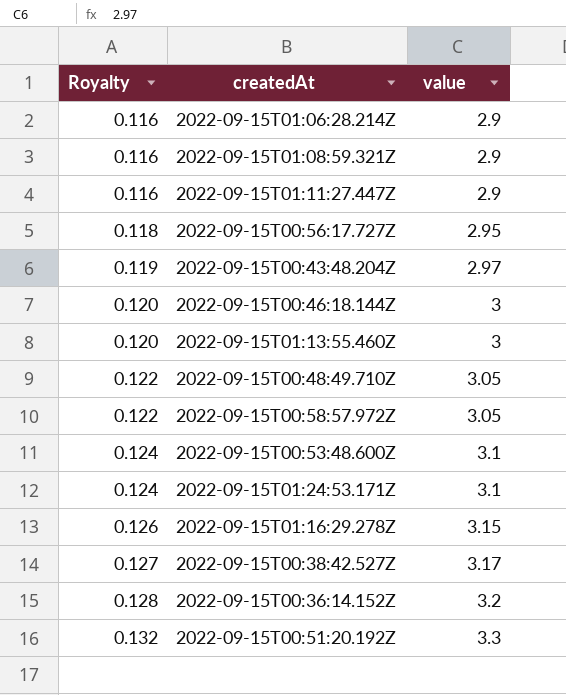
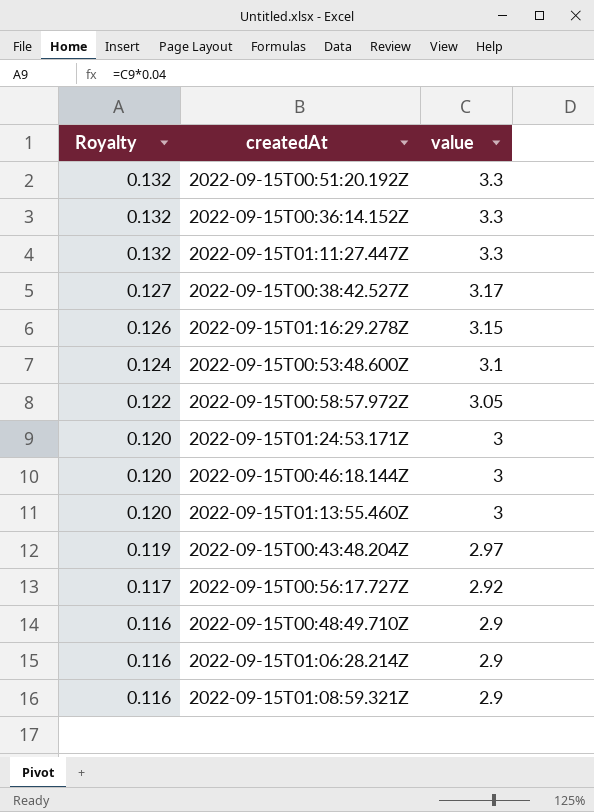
row order: Royalty ascending -> Royalty descending
2022-09-15T00:36:14.152Z | Royalty: 0.128 -> 0.132
2022-09-15T00:36:14.152Z | value: 3.2 -> 3.3
2022-09-15T01:11:27.447Z | Royalty: 0.116 -> 0.132
2022-09-15T01:11:27.447Z | value: 2.9 -> 3.3
2022-09-15T01:24:53.171Z | Royalty: 0.124 -> 0.120
2022-09-15T01:24:53.171Z | value: 3.1 -> 3
2022-09-15T00:56:17.727Z | Royalty: 0.118 -> 0.117
2022-09-15T00:56:17.727Z | value: 2.95 -> 2.92
2022-09-15T00:48:49.710Z | Royalty: 0.122 -> 0.116
2022-09-15T00:48:49.710Z | value: 3.05 -> 2.9

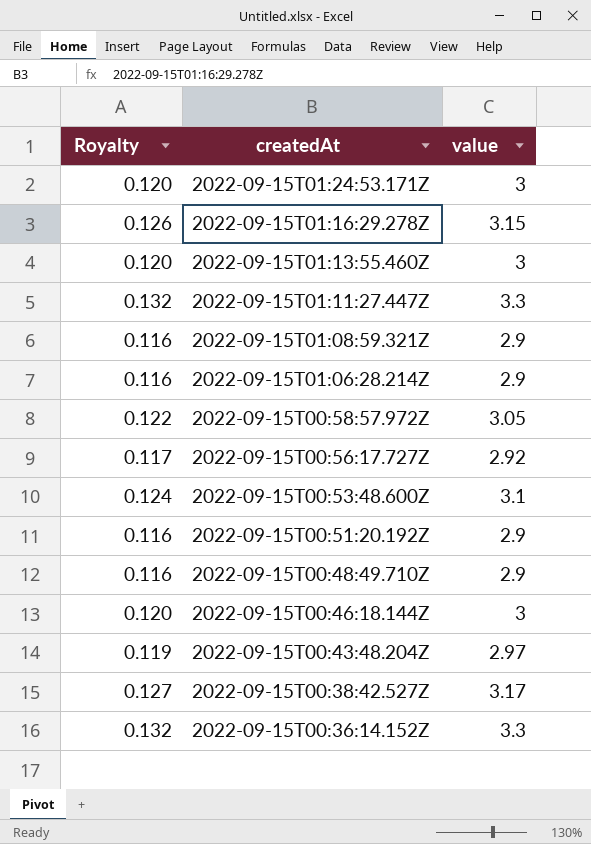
row order: Royalty descending -> createdAt descending
2022-09-15T00:51:20.192Z | Royalty: 0.132 -> 0.116
2022-09-15T00:51:20.192Z | value: 3.3 -> 2.9

